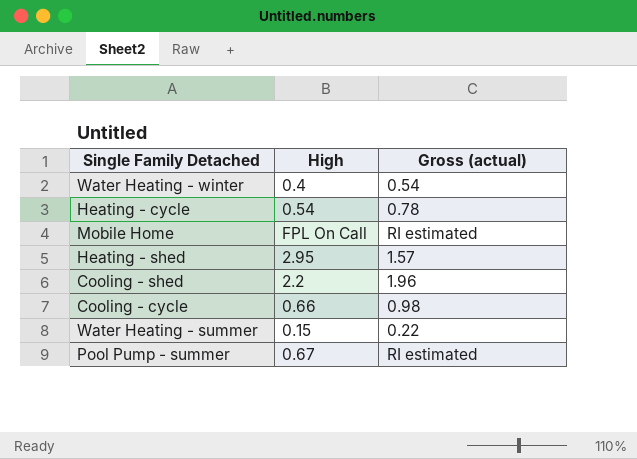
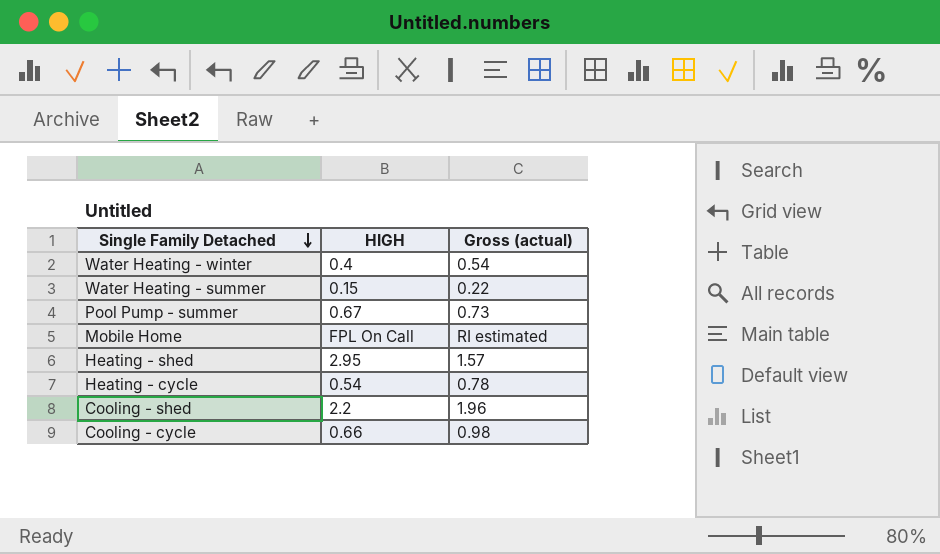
row order: none -> Single Family Detached descending
column name: High -> HIGH
Pool Pump - summer | Gross (actual): RI estimated -> 0.73

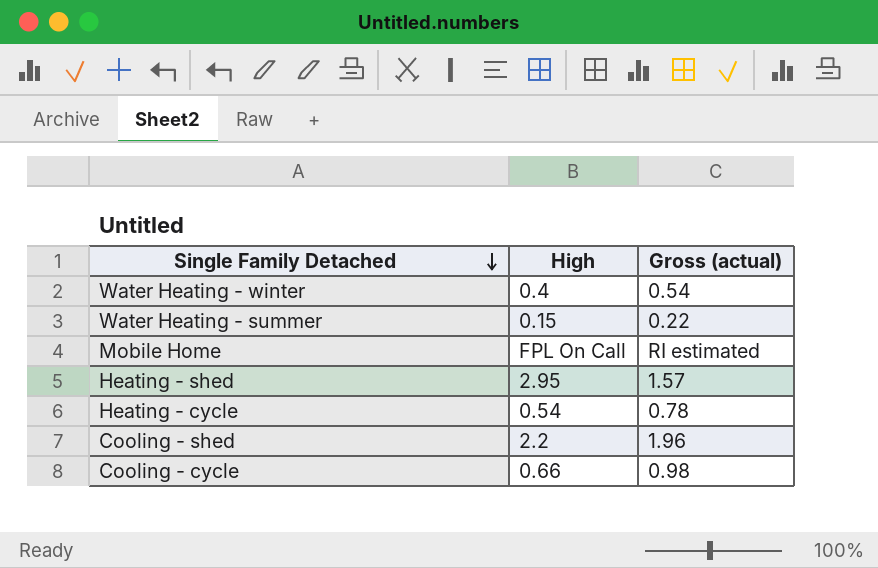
column name: HIGH -> High
row Pool Pump - summer: 0.67 | 0.73 -> none

